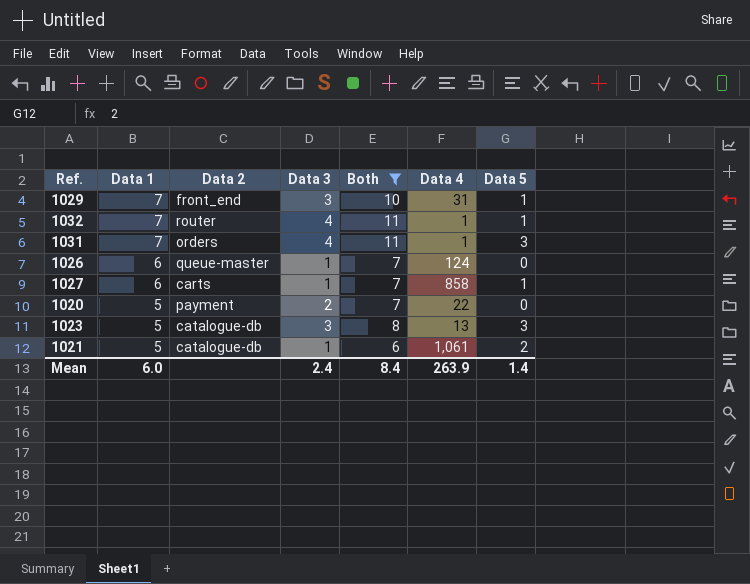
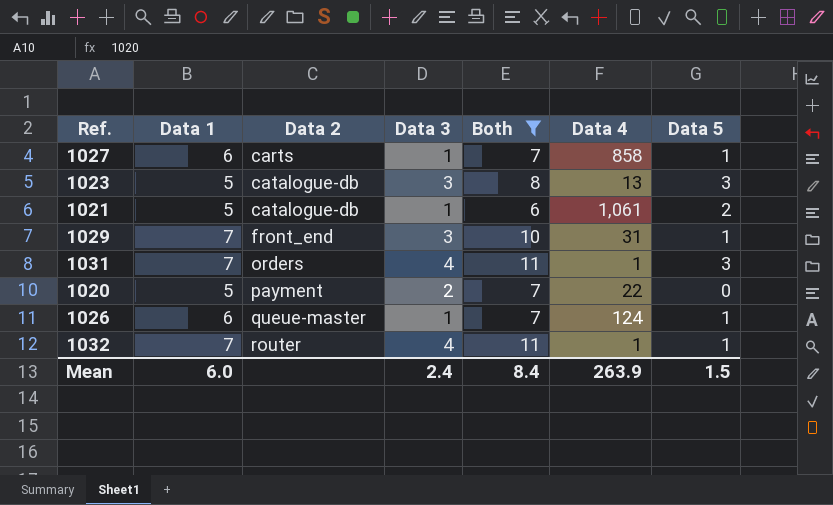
row order: Data 1 descending -> Data 2 ascending
1026 | Data 5: 0 -> 1
Mean | Data 5: 1.4 -> 1.5

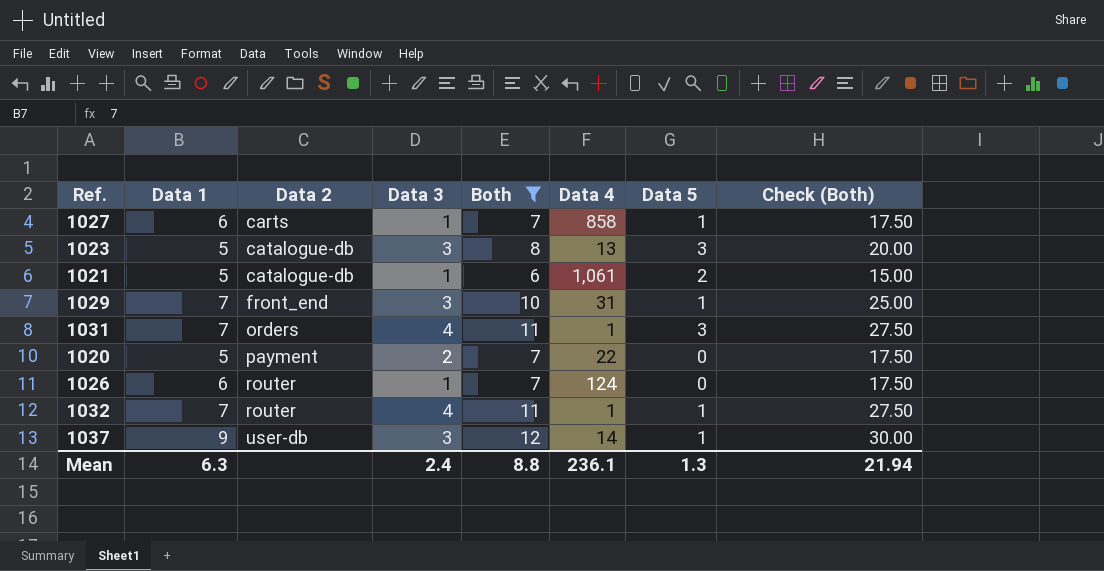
column Check (Both) | formula: none -> [Both] * 2.5
1026 | Data 2: queue-master -> router
1026 | Data 5: 1 -> 0
row 1037: none -> 9 | user-db | 3 | 12 | 14 | 1 | 30.00
Mean | Data 1: 6.0 -> 6.3
Mean | Both: 8.4 -> 8.8
Mean | Data 4: 263.9 -> 236.1
Mean | Data 5: 1.5 -> 1.3

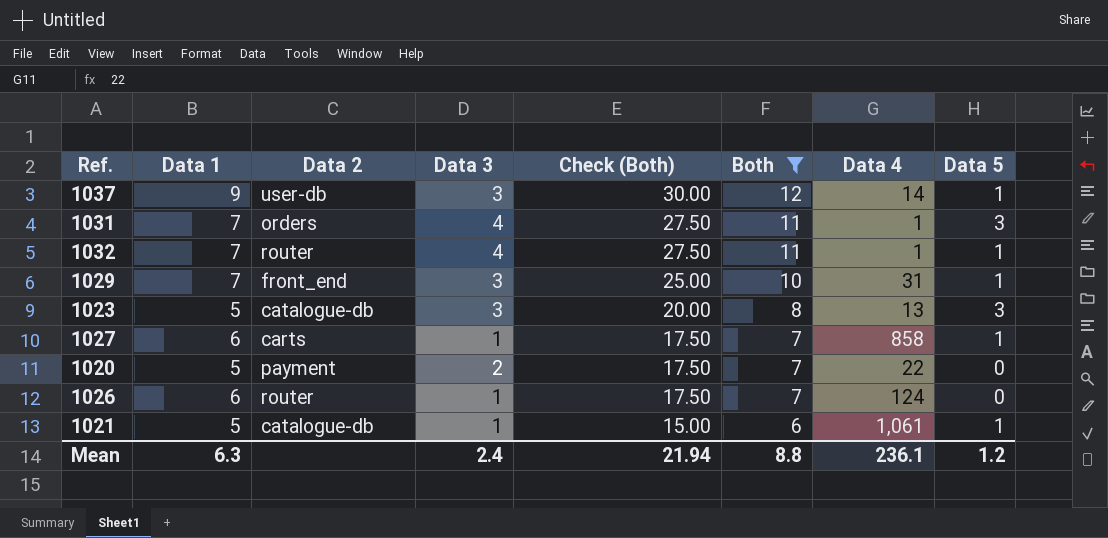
row order: Data 2 ascending -> Check (Both) descending
column Check (Both) | position: 8 -> 5
1021 | Data 5: 2 -> 1
Mean | Data 5: 1.3 -> 1.2

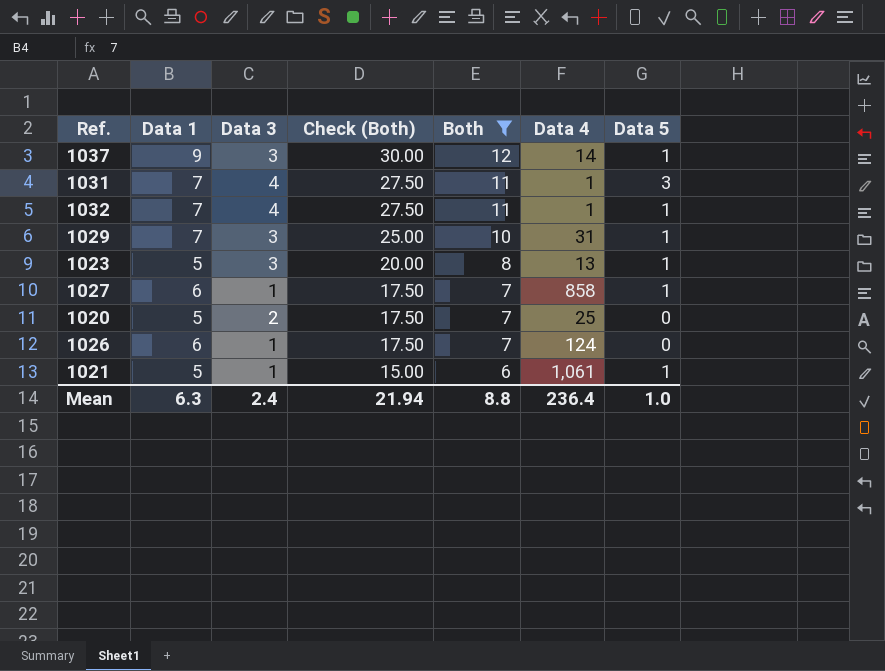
column Data 2 | position: 3 -> none
1023 | Data 5: 3 -> 1
1020 | Data 4: 22 -> 25
Mean | Data 4: 236.1 -> 236.4
Mean | Data 5: 1.2 -> 1.0

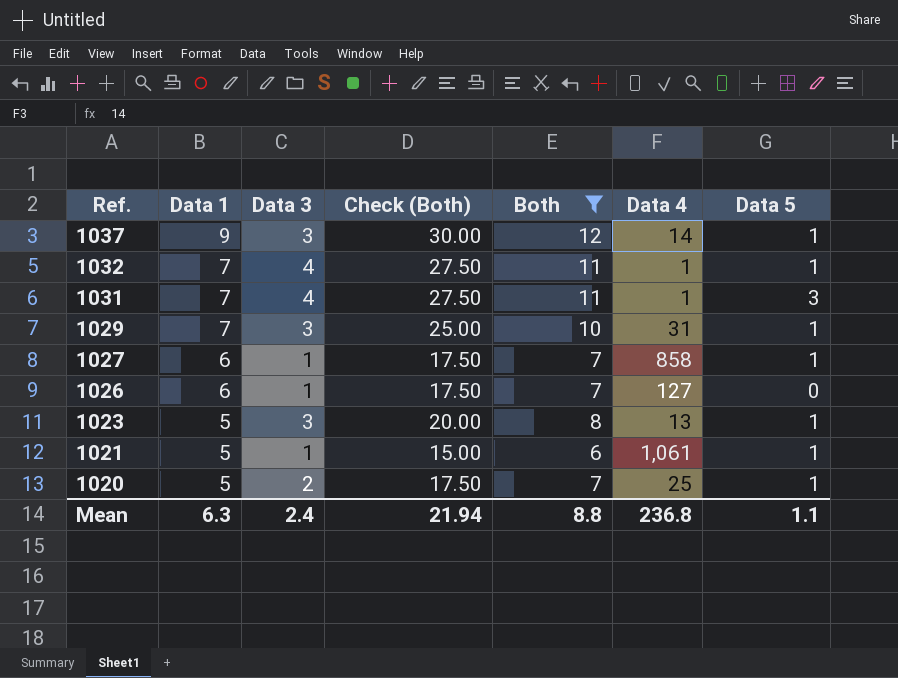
row order: Check (Both) descending -> Ref. descending
1026 | Data 4: 124 -> 127
1020 | Data 5: 0 -> 1
Mean | Data 4: 236.4 -> 236.8
Mean | Data 5: 1.0 -> 1.1

